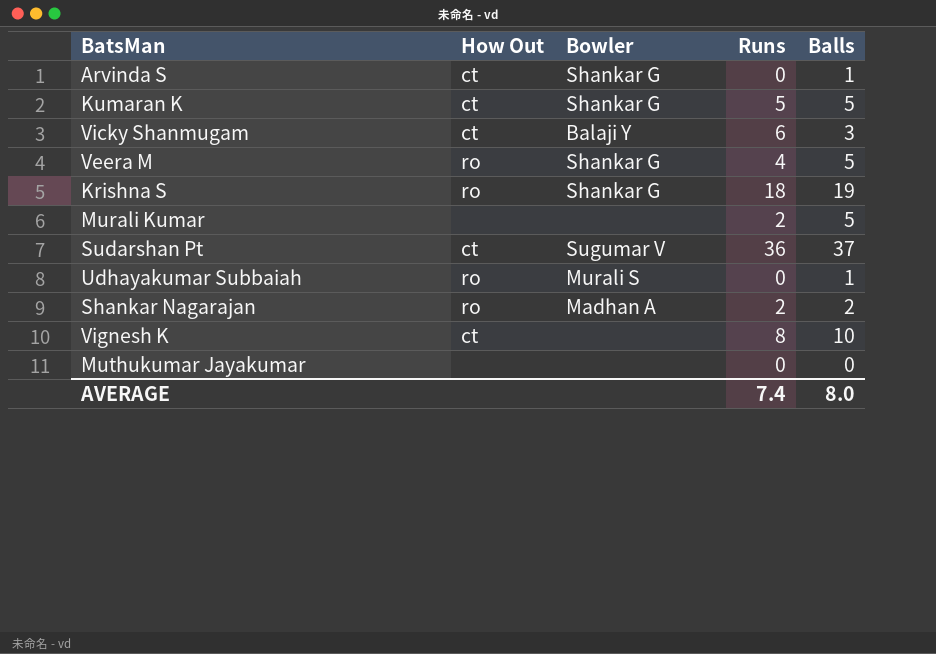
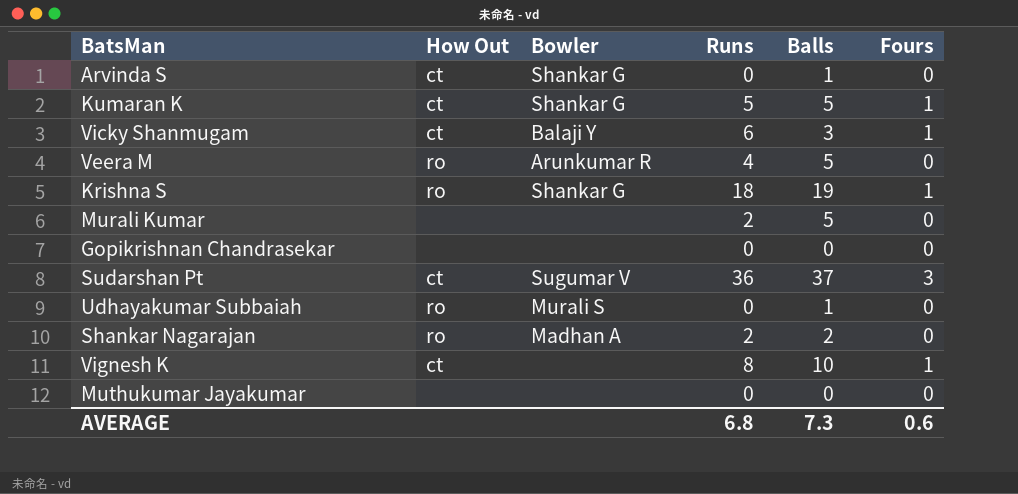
column Fours | position: none -> 6
Veera M | Bowler: Shankar G -> Arunkumar R
row Gopikrishnan Chandrasekar: none -> none | none | 0 | 0 | 0
AVERAGE | Runs: 7.4 -> 6.8
AVERAGE | Balls: 8.0 -> 7.3

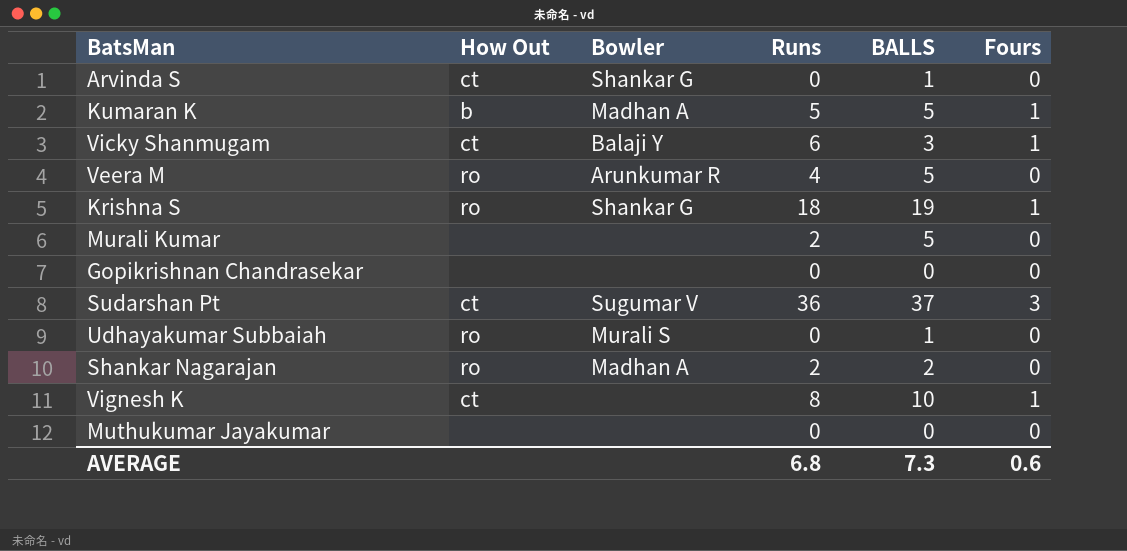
column name: Balls -> BALLS
Kumaran K | How Out: ct -> b
Kumaran K | Bowler: Shankar G -> Madhan A

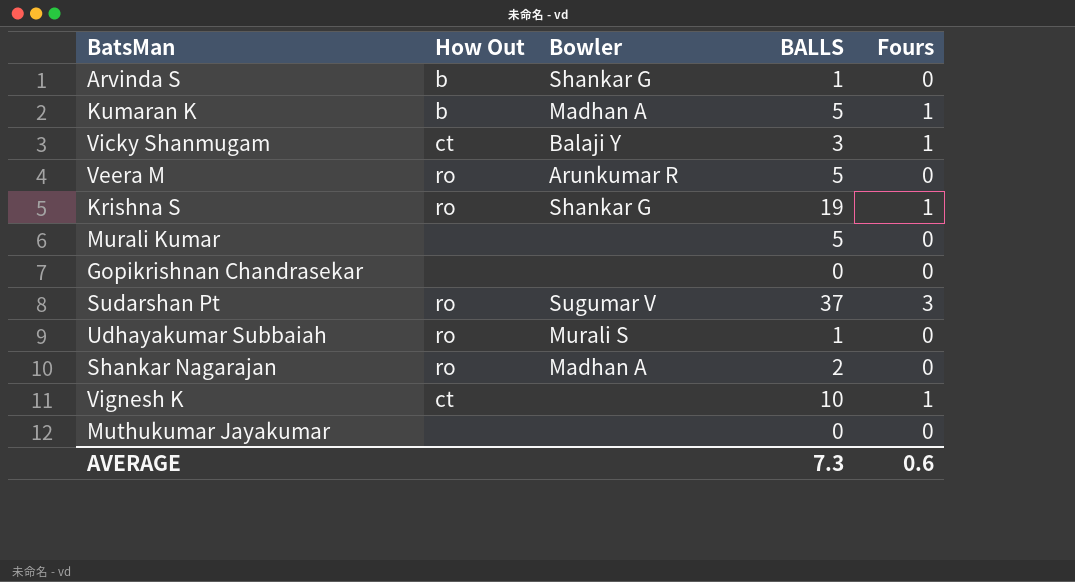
column Runs | position: 4 -> none
Arvinda S | How Out: ct -> b
Sudarshan Pt | How Out: ct -> ro

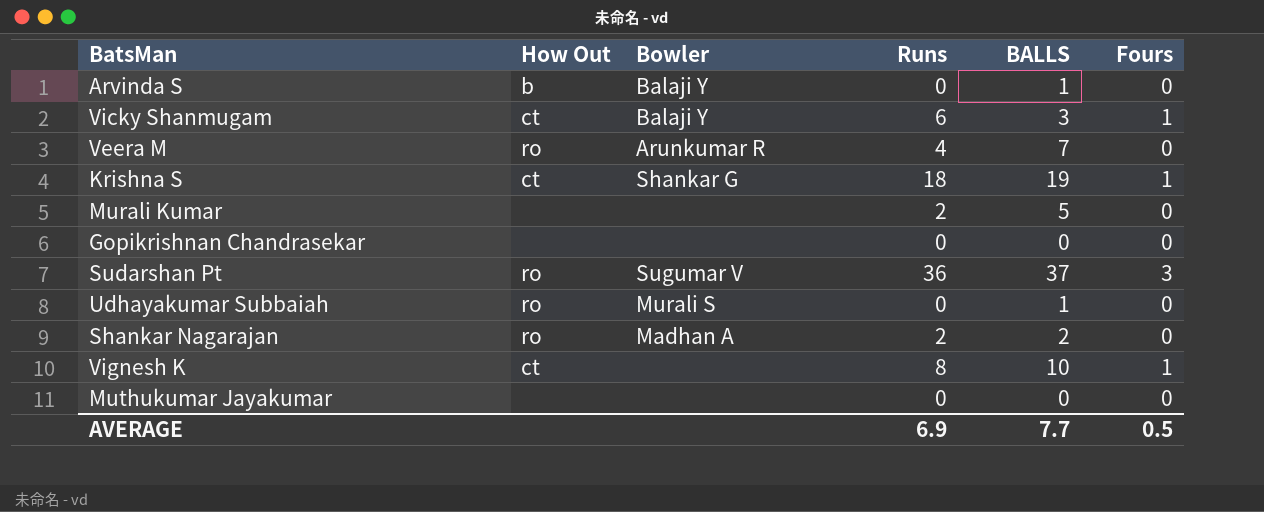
column Runs | position: none -> 4
row Kumaran K: b | Madhan A | 5 | 1 -> none
Arvinda S | Bowler: Shankar G -> Balaji Y
Veera M | BALLS: 5 -> 7
Krishna S | How Out: ro -> ct
AVERAGE | BALLS: 7.3 -> 7.7
AVERAGE | Fours: 0.6 -> 0.5

